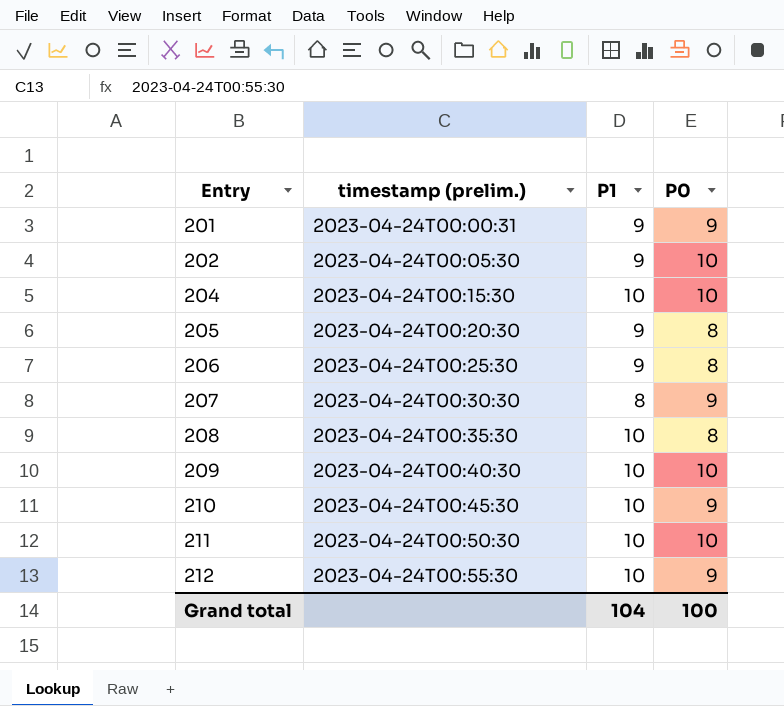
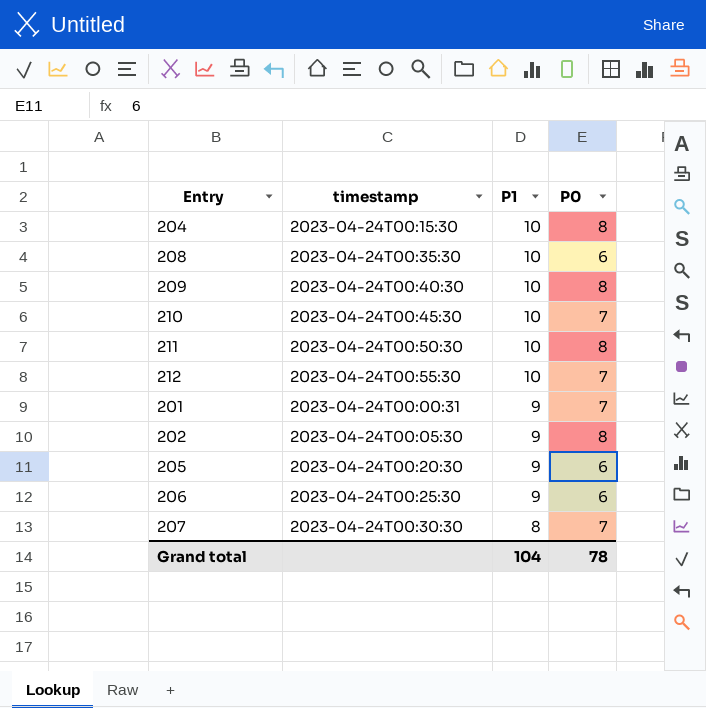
row order: Entry ascending -> P1 descending
column name: timestamp (prelim.) -> timestamp
204 | P0: 10 -> 8
208 | P0: 8 -> 6
209 | P0: 10 -> 8
210 | P0: 9 -> 7
211 | P0: 10 -> 8
212 | P0: 9 -> 7
201 | P0: 9 -> 7
202 | P0: 10 -> 8
205 | P0: 8 -> 6
206 | P0: 8 -> 6
207 | P0: 9 -> 7
Grand total | P0: 100 -> 78

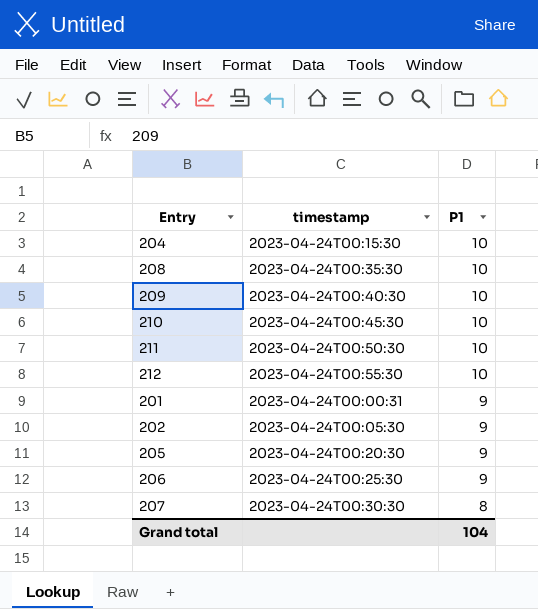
column P0 | position: 4 -> none

